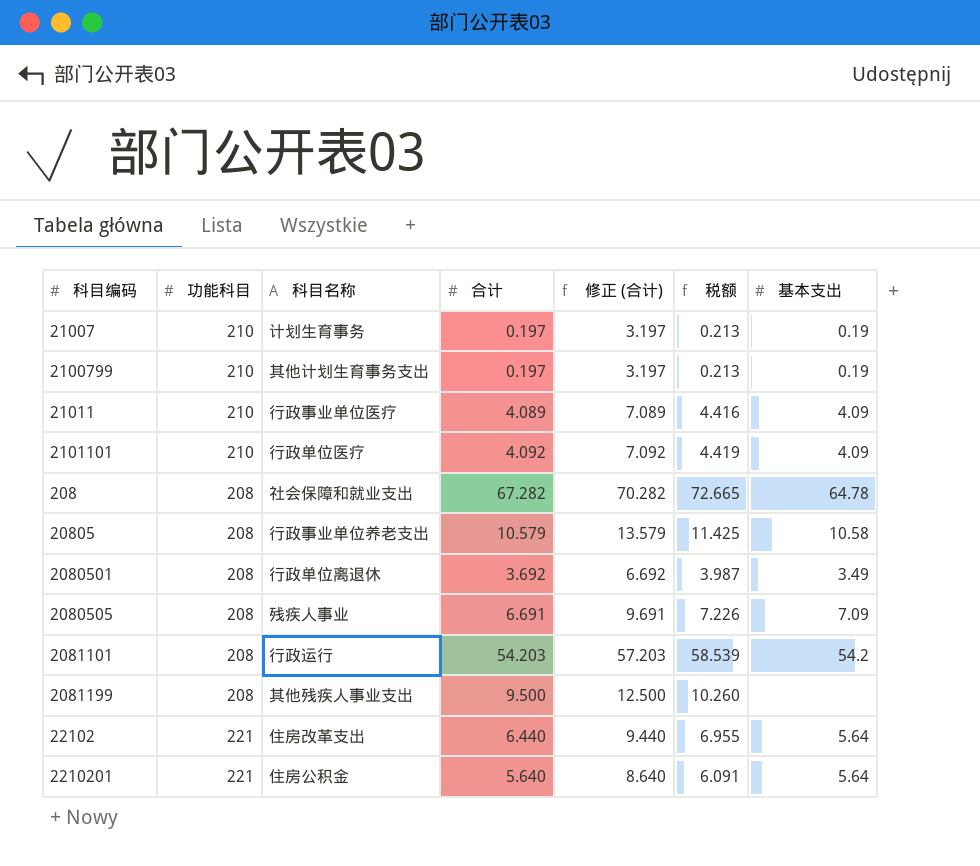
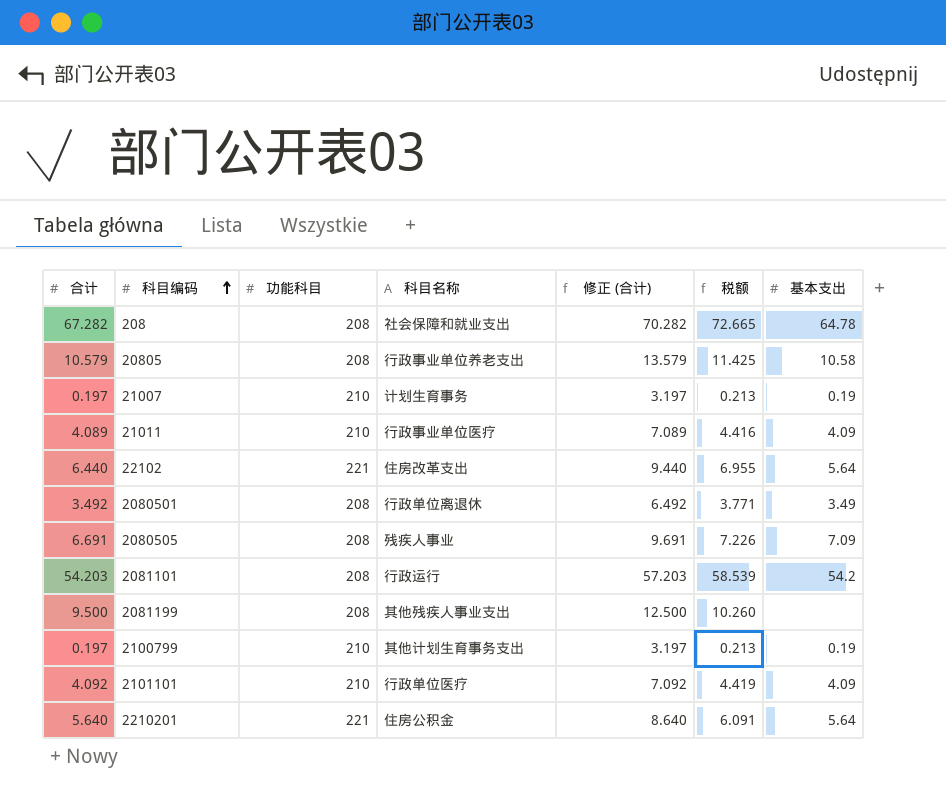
row order: none -> 科目编码 ascending
column 合计 | position: 4 -> 1
2080501 | 合计: 3.692 -> 3.492
2080501 | 修正 (合计): 6.692 -> 6.492
2080501 | 税额: 3.987 -> 3.771

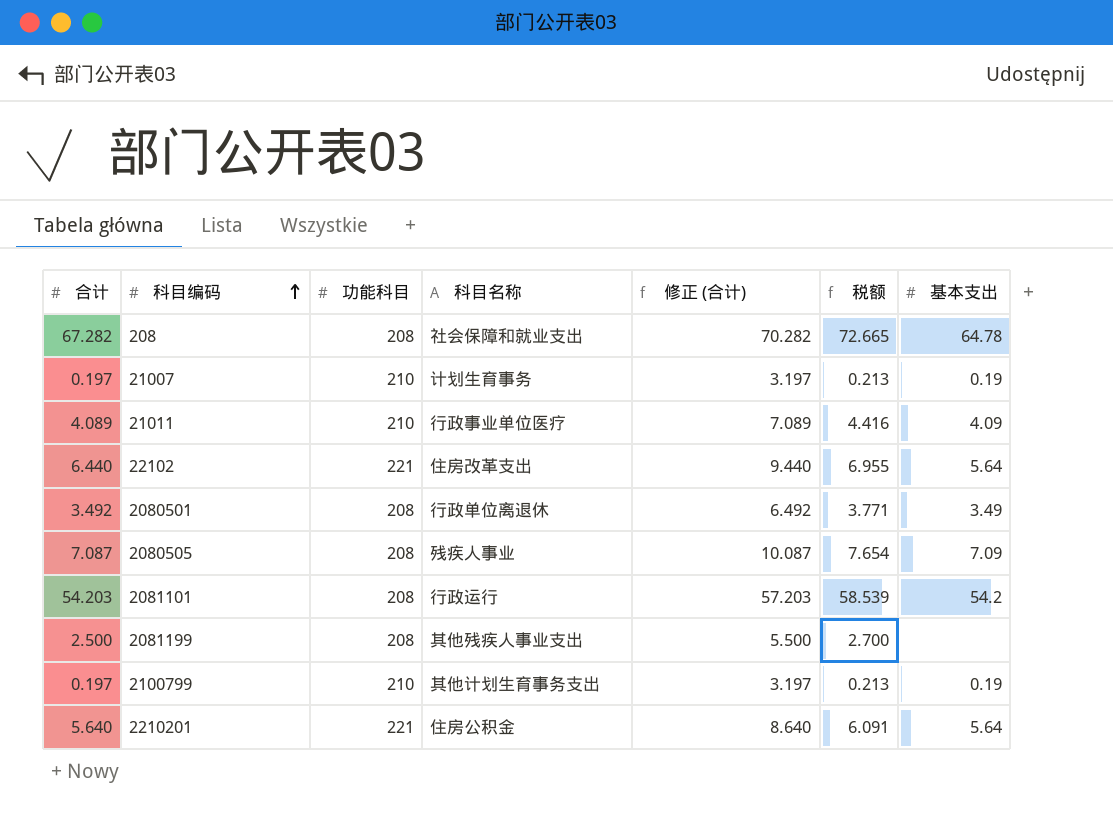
row 20805: 10.579 | 208 | 行政事业单位养老支出 | 13.579 | 11.425 | 10.58 -> none
row 2101101: 4.092 | 210 | 行政单位医疗 | 7.092 | 4.419 | 4.09 -> none
2080505 | 合计: 6.691 -> 7.087
2080505 | 修正 (合计): 9.691 -> 10.087
2080505 | 税额: 7.226 -> 7.654
2081199 | 合计: 9.500 -> 2.500
2081199 | 修正 (合计): 12.500 -> 5.500
2081199 | 税额: 10.260 -> 2.700

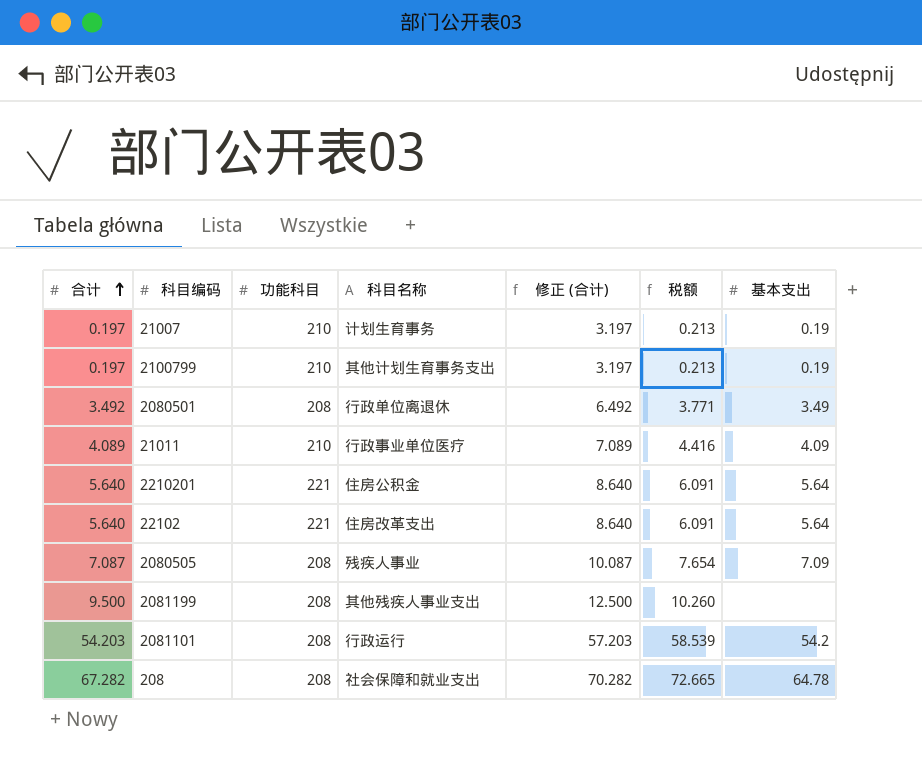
row order: 科目编码 ascending -> 合计 ascending
22102 | 合计: 6.440 -> 5.640
22102 | 修正 (合计): 9.440 -> 8.640
22102 | 税额: 6.955 -> 6.091
2081199 | 合计: 2.500 -> 9.500
2081199 | 修正 (合计): 5.500 -> 12.500
2081199 | 税额: 2.700 -> 10.260

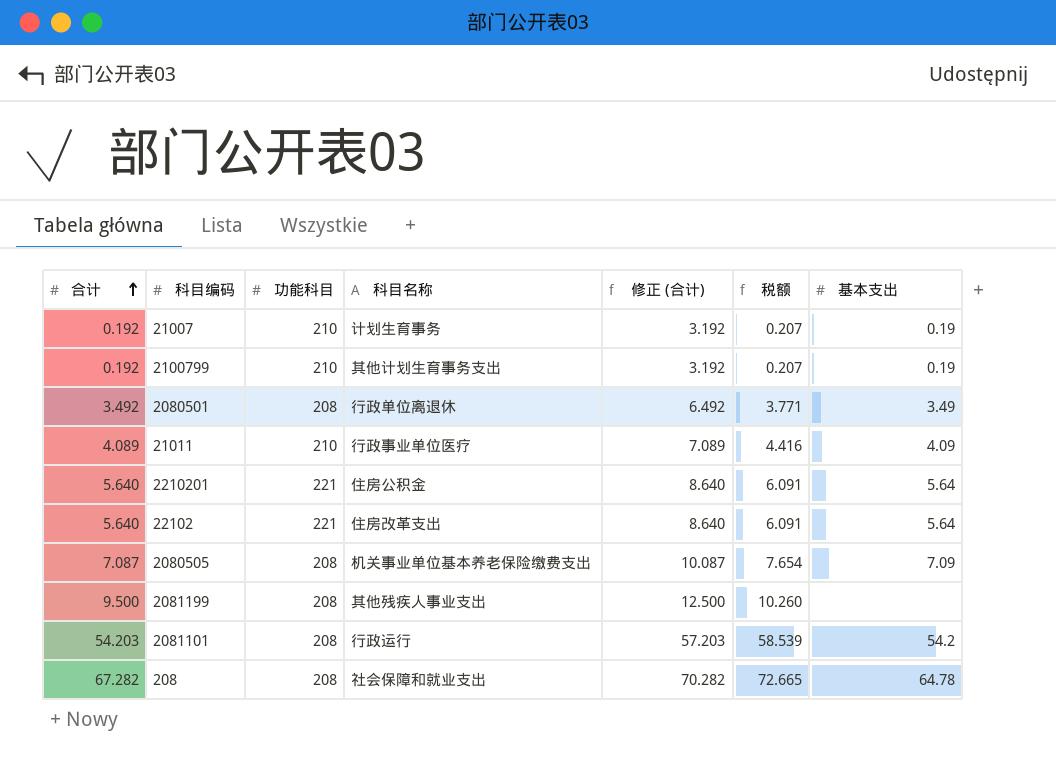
21007 | 合计: 0.197 -> 0.192
21007 | 修正 (合计): 3.197 -> 3.192
21007 | 税额: 0.213 -> 0.207
2100799 | 合计: 0.197 -> 0.192
2100799 | 修正 (合计): 3.197 -> 3.192
2100799 | 税额: 0.213 -> 0.207
2080505 | 科目名称: 残疾人事业 -> 机关事业单位基本养老保险缴费支出

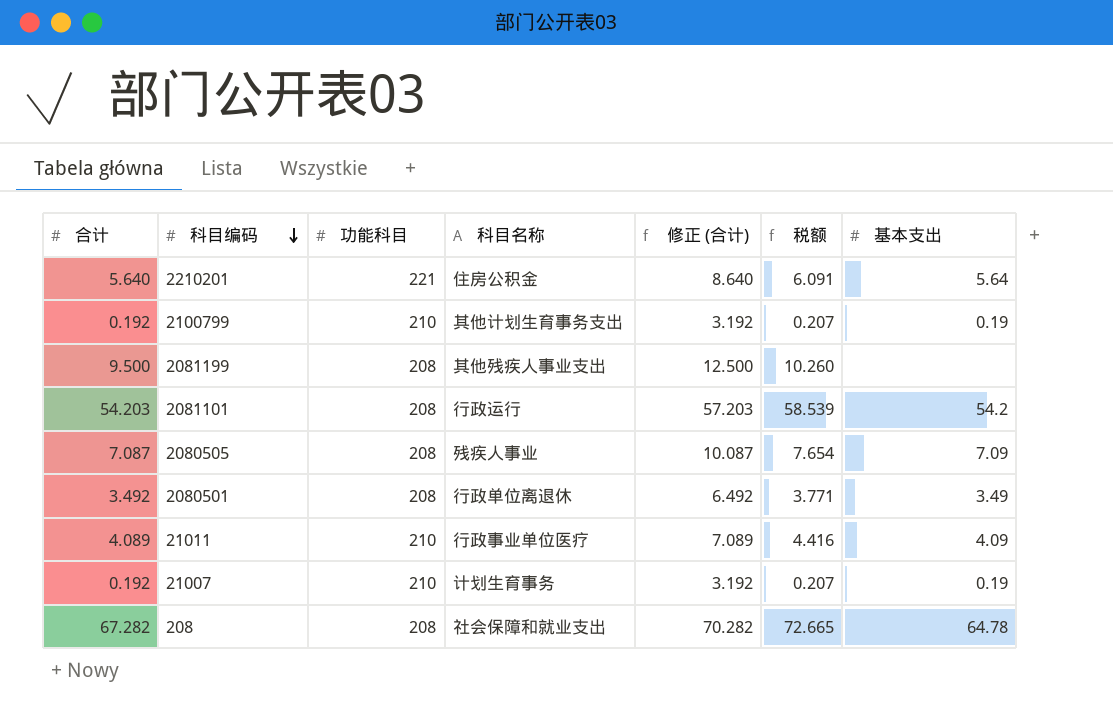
row order: 合计 ascending -> 科目编码 descending
row 22102: 5.640 | 221 | 住房改革支出 | 8.640 | 6.091 | 5.64 -> none
2080505 | 科目名称: 机关事业单位基本养老保险缴费支出 -> 残疾人事业

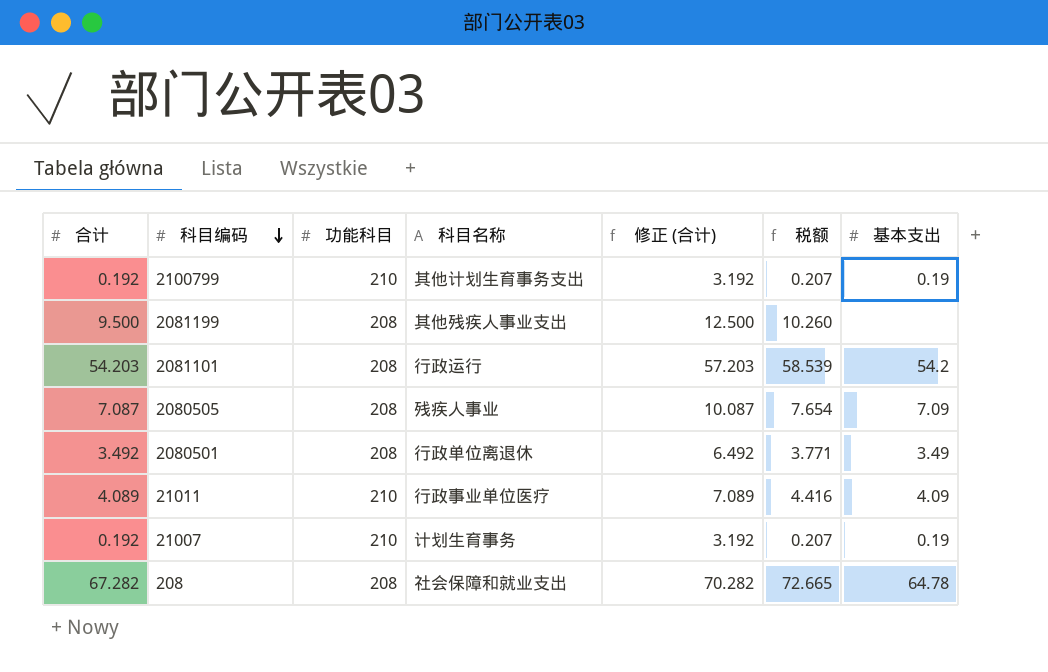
row 2210201: 5.640 | 221 | 住房公积金 | 8.640 | 6.091 | 5.64 -> none

